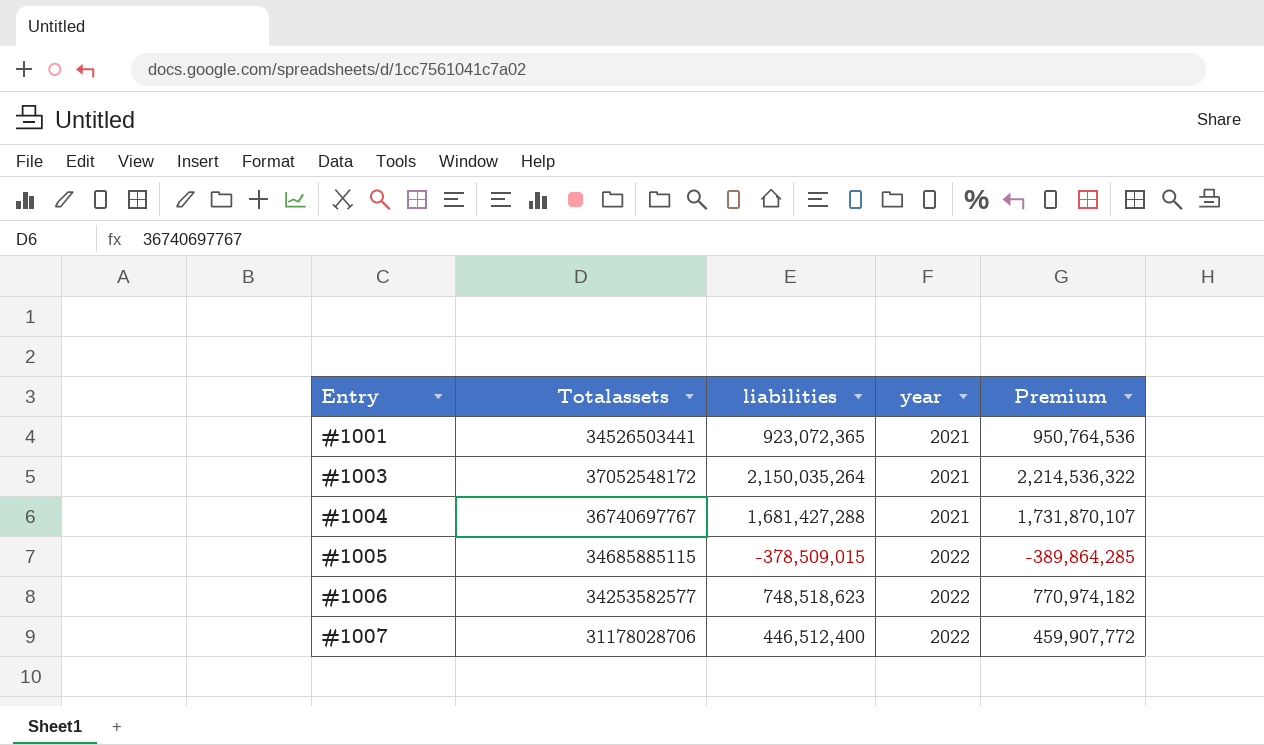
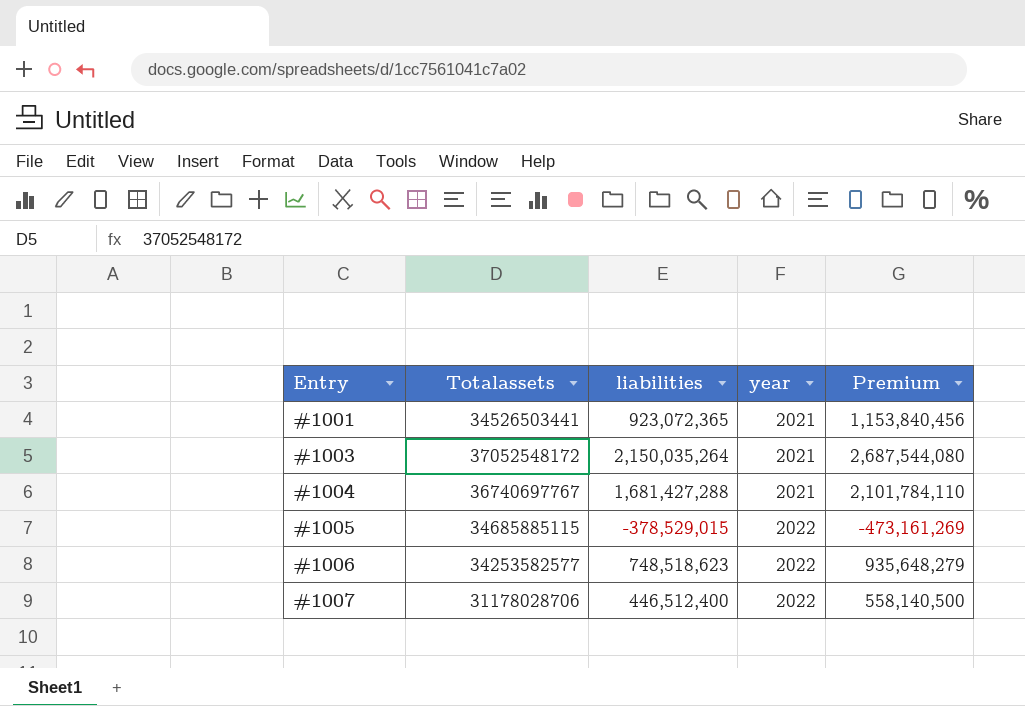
column Premium | formula: [liabilities] * 1.03 -> [liabilities] * 1.25
#1005 | liabilities: -378,509,015 -> -378,529,015

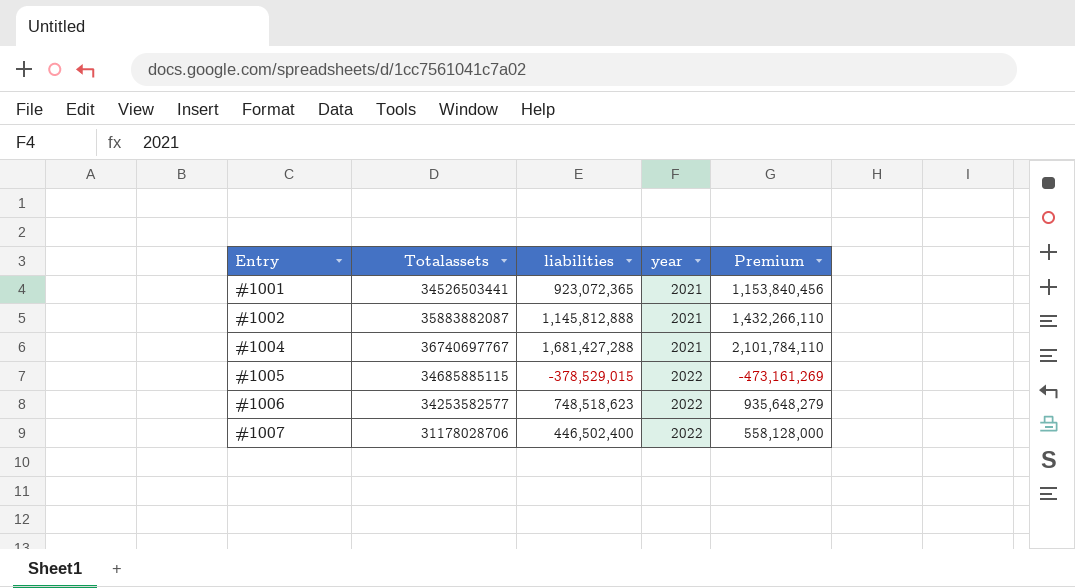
row #1003: 37052548172 | 2,150,035,264 | 2021 | 2,687,544,080 -> none
row #1002: none -> 35883882087 | 1,145,812,888 | 2021 | 1,432,266,110
#1007 | liabilities: 446,512,400 -> 446,502,400
#1007 | Premium: 558,140,500 -> 558,128,000

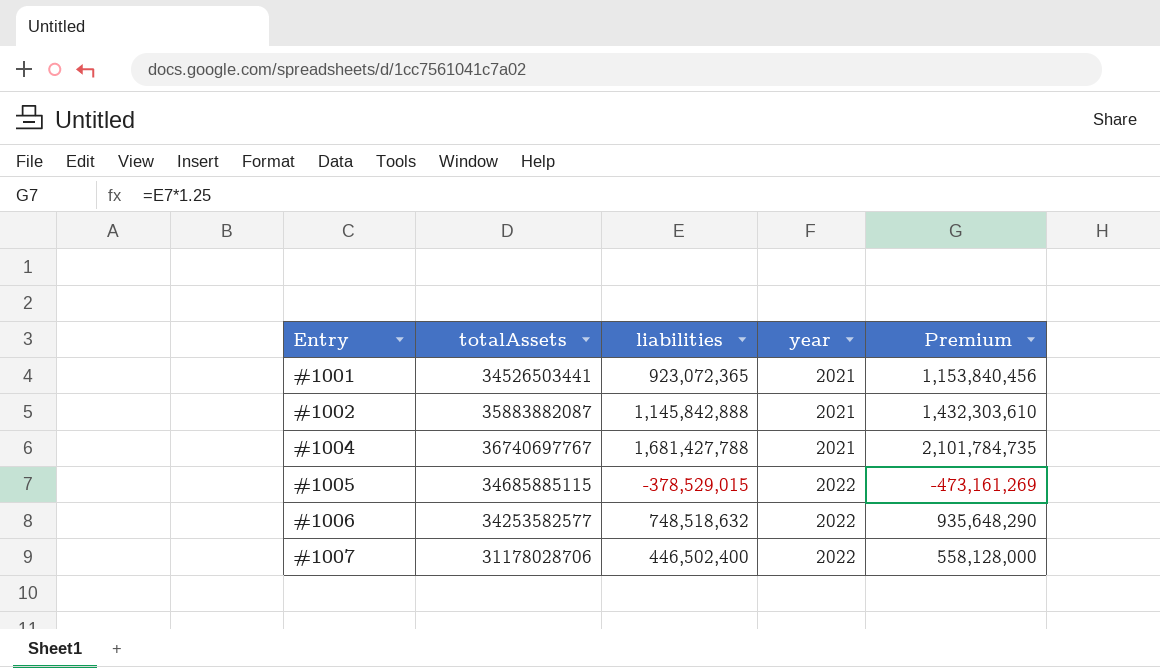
column name: Totalassets -> totalAssets
#1002 | liabilities: 1,145,812,888 -> 1,145,842,888
#1002 | Premium: 1,432,266,110 -> 1,432,303,610
#1004 | liabilities: 1,681,427,288 -> 1,681,427,788
#1004 | Premium: 2,101,784,110 -> 2,101,784,735
#1006 | liabilities: 748,518,623 -> 748,518,632
#1006 | Premium: 935,648,279 -> 935,648,290

